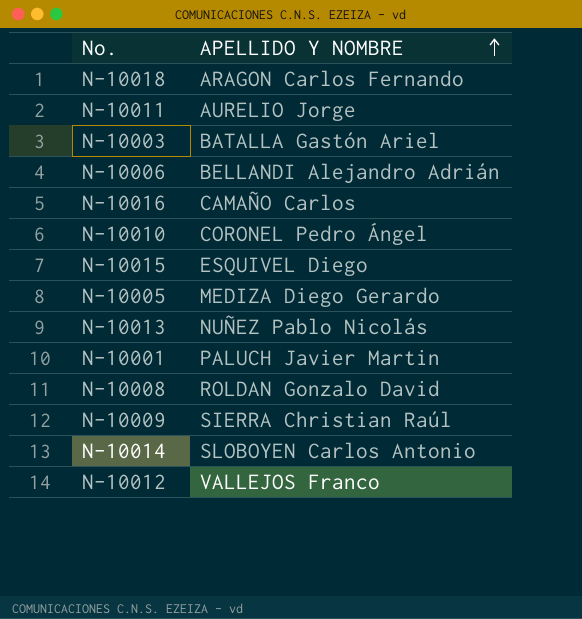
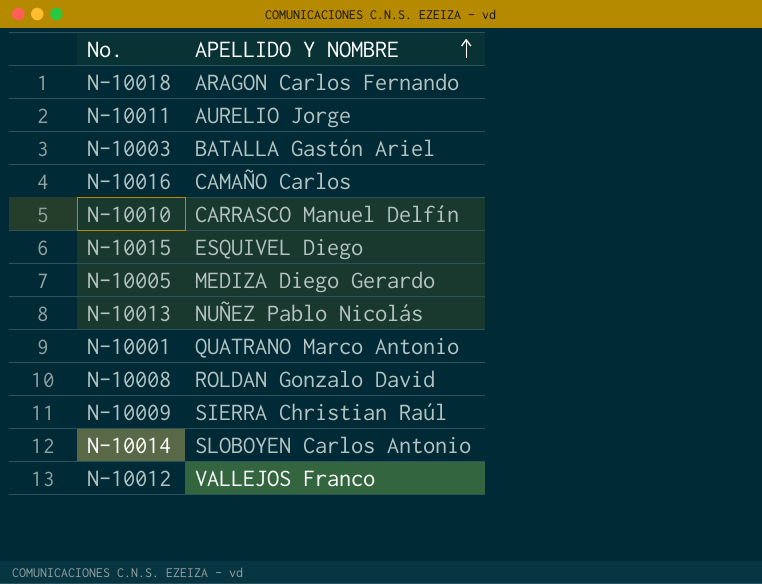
row N-10006: BELLANDI Alejandro Adrián -> none
N-10010 | APELLIDO Y NOMBRE: CORONEL Pedro Ángel -> CARRASCO Manuel Delfín
N-10001 | APELLIDO Y NOMBRE: PALUCH Javier Martin -> QUATRANO Marco Antonio

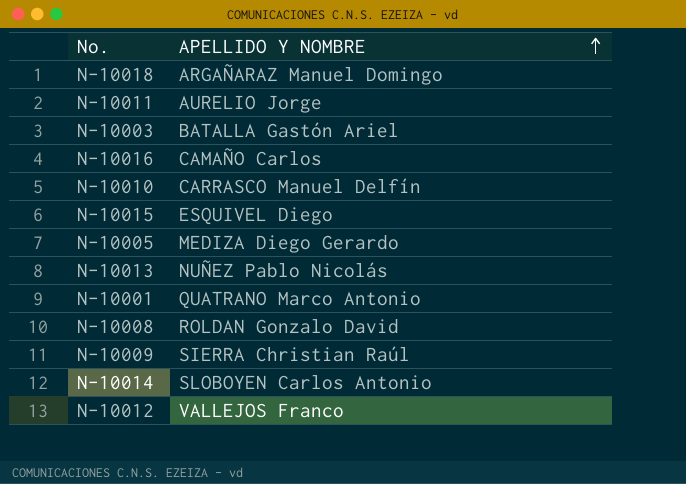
N-10018 | APELLIDO Y NOMBRE: ARAGON Carlos Fernando -> ARGAÑARAZ Manuel Domingo

